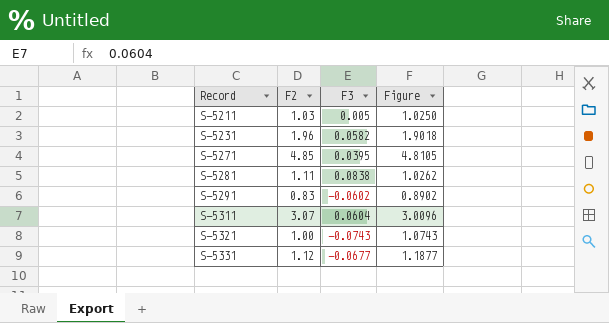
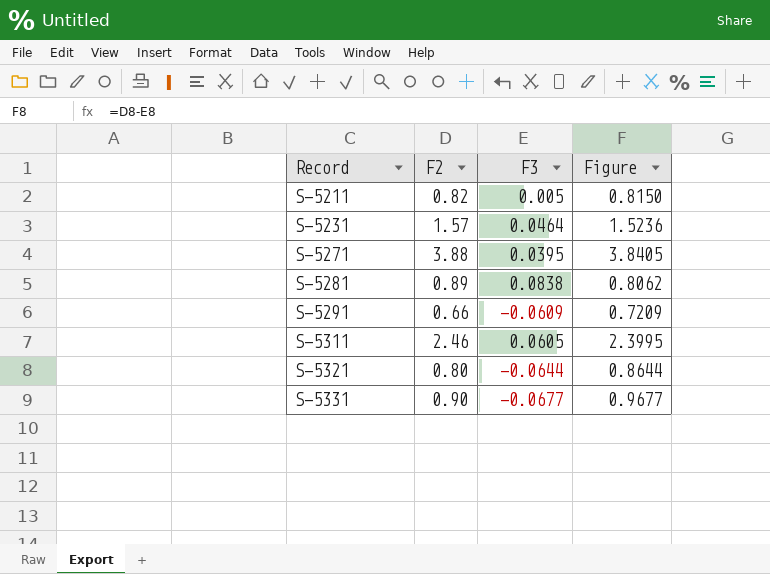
S-5211 | F2: 1.03 -> 0.82
S-5211 | Figure: 1.0250 -> 0.8150
S-5231 | F2: 1.96 -> 1.57
S-5231 | F3: 0.0582 -> 0.0464
S-5231 | Figure: 1.9018 -> 1.5236
S-5271 | F2: 4.85 -> 3.88
S-5271 | Figure: 4.8105 -> 3.8405
S-5281 | F2: 1.11 -> 0.89
S-5281 | Figure: 1.0262 -> 0.8062
S-5291 | F2: 0.83 -> 0.66
S-5291 | F3: -0.0602 -> -0.0609
S-5291 | Figure: 0.8902 -> 0.7209
S-5311 | F2: 3.07 -> 2.46
S-5311 | F3: 0.0604 -> 0.0605
S-5311 | Figure: 3.0096 -> 2.3995
S-5321 | F2: 1.00 -> 0.80
S-5321 | F3: -0.0743 -> -0.0644
S-5321 | Figure: 1.0743 -> 0.8644
S-5331 | F2: 1.12 -> 0.90
S-5331 | Figure: 1.1877 -> 0.9677

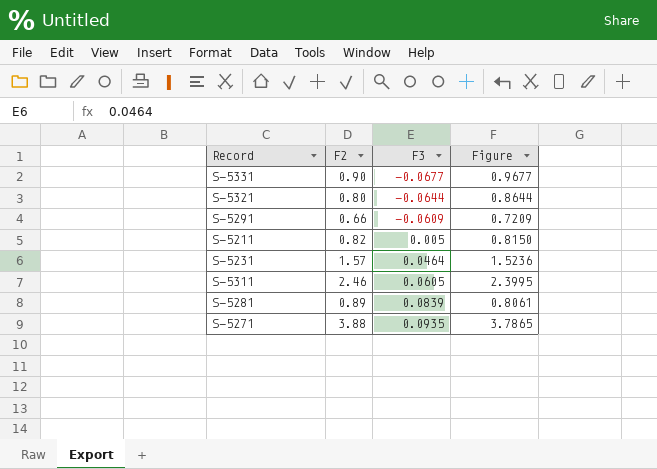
row order: Record ascending -> F3 ascending
S-5281 | F3: 0.0838 -> 0.0839
S-5281 | Figure: 0.8062 -> 0.8061
S-5271 | F3: 0.0395 -> 0.0935
S-5271 | Figure: 3.8405 -> 3.7865

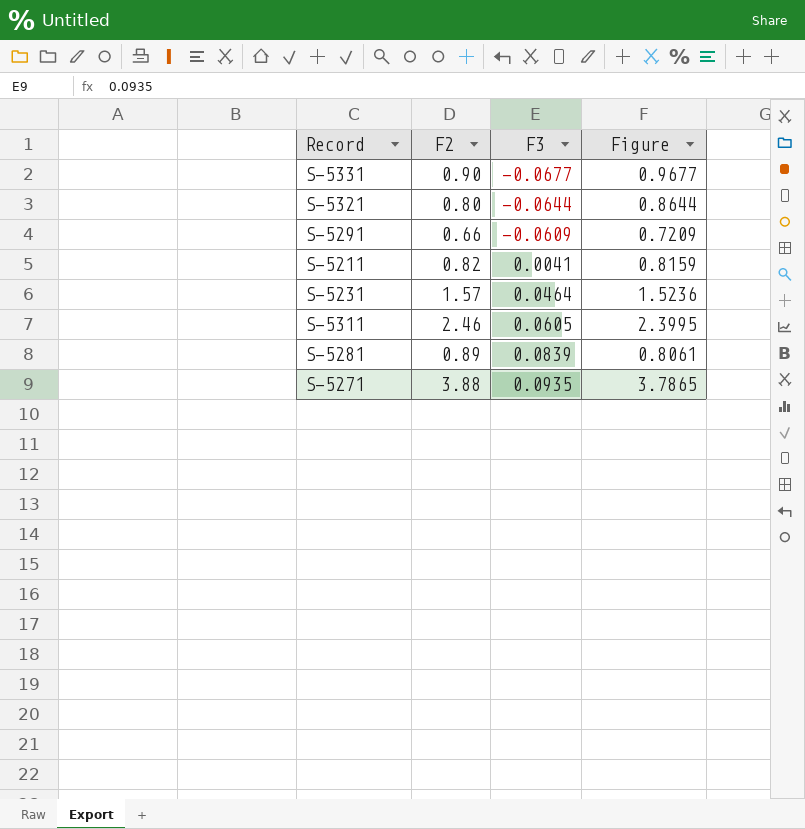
S-5211 | F3: 0.005 -> 0.0041
S-5211 | Figure: 0.8150 -> 0.8159

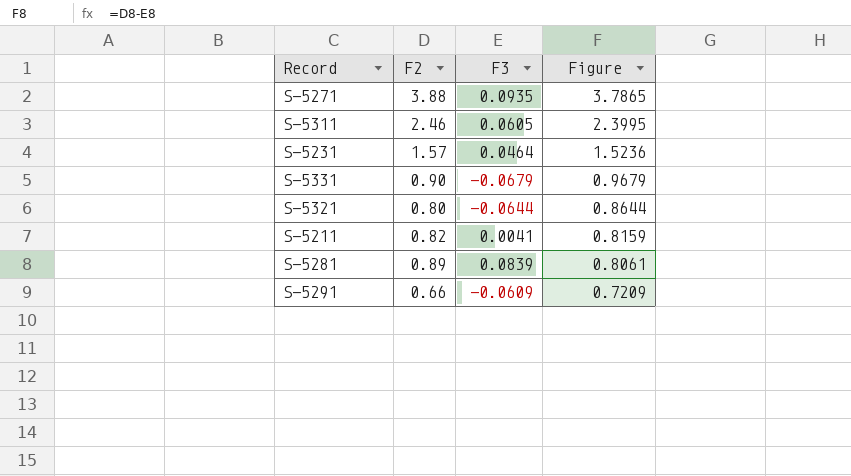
row order: F3 ascending -> Figure descending
S-5331 | F3: -0.0677 -> -0.0679
S-5331 | Figure: 0.9677 -> 0.9679

